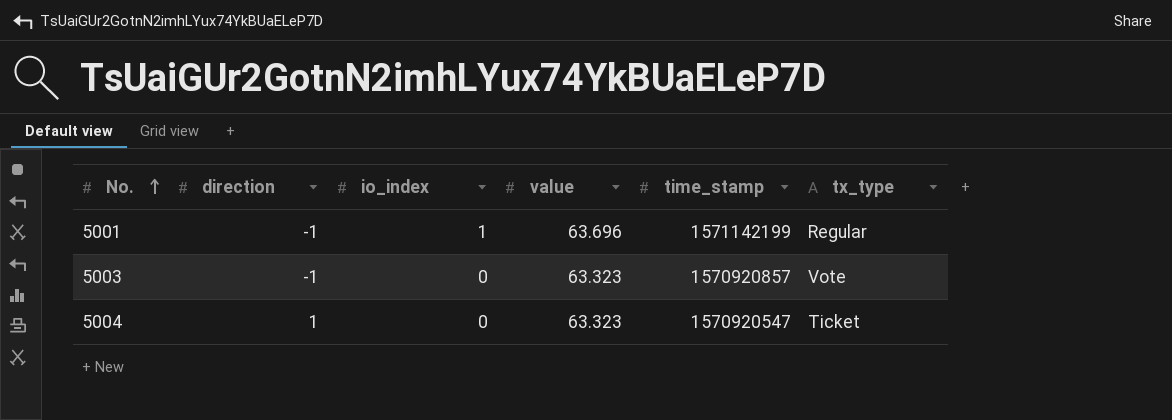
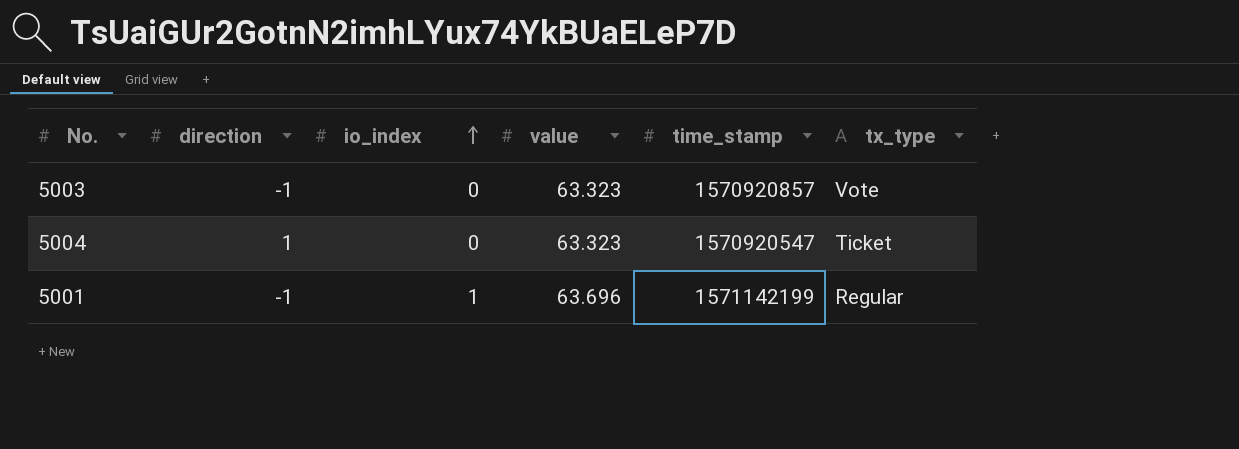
row order: No. ascending -> io_index ascending

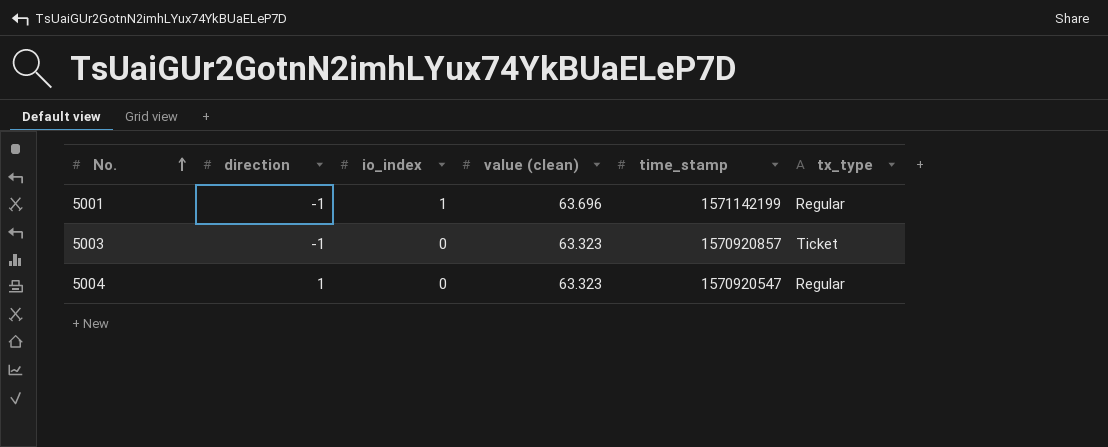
row order: io_index ascending -> No. ascending
column name: value -> value (clean)
5003 | tx_type: Vote -> Ticket
5004 | tx_type: Ticket -> Regular

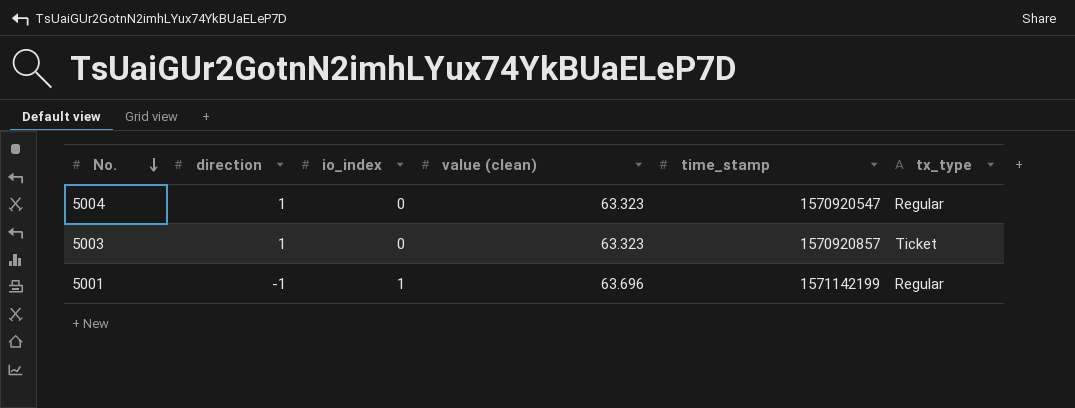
row order: No. ascending -> No. descending
5003 | direction: -1 -> 1

